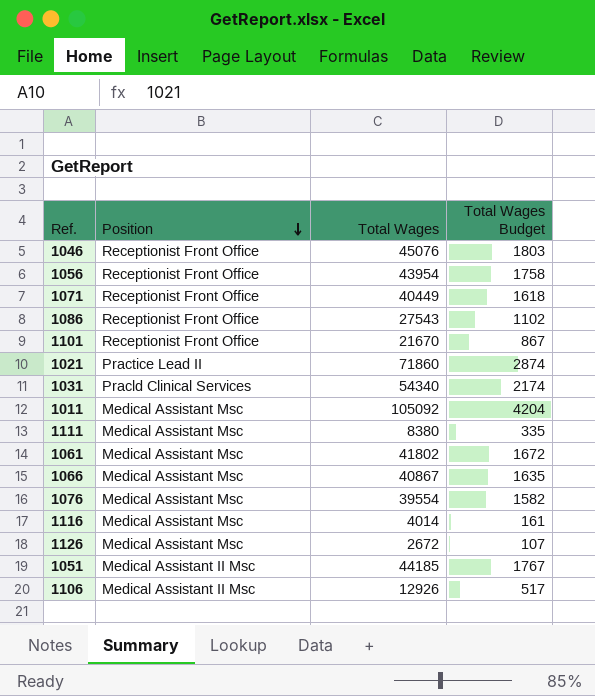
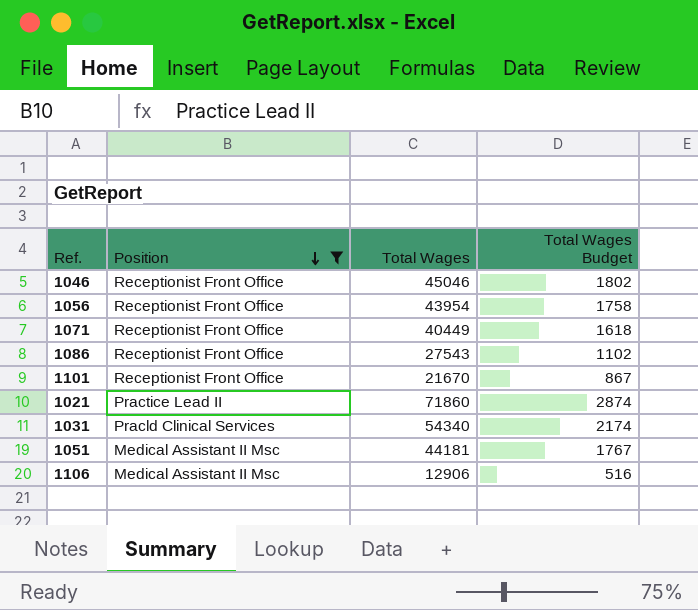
filter: none -> Position != Medical Assistant Msc
1046 | Total Wages: 45076 -> 45046
1046 | Total Wages Budget: 1803 -> 1802
1051 | Total Wages: 44185 -> 44181
1106 | Total Wages: 12926 -> 12906
1106 | Total Wages Budget: 517 -> 516

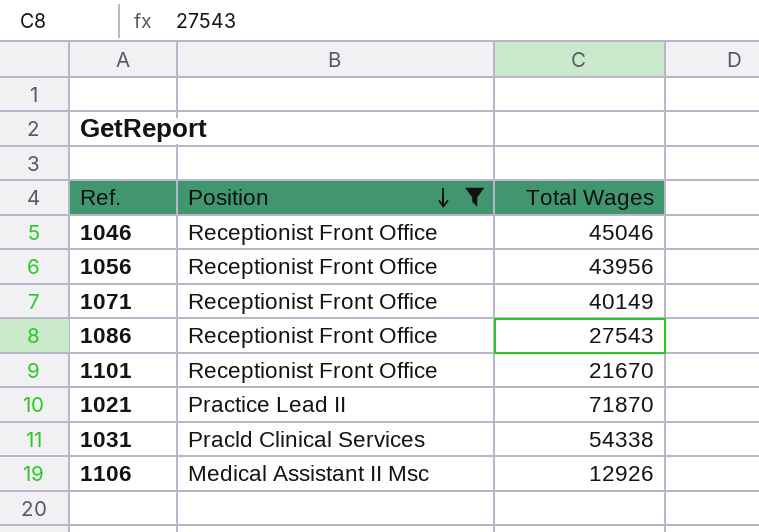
column Total Wages Budget | formula: [Total Wages] * 0.04 -> none
row 1051: Medical Assistant II Msc | 44181 | 1767 -> none
1056 | Total Wages: 43954 -> 43956
1071 | Total Wages: 40449 -> 40149
1021 | Total Wages: 71860 -> 71870
1031 | Total Wages: 54340 -> 54338
1106 | Total Wages: 12906 -> 12926

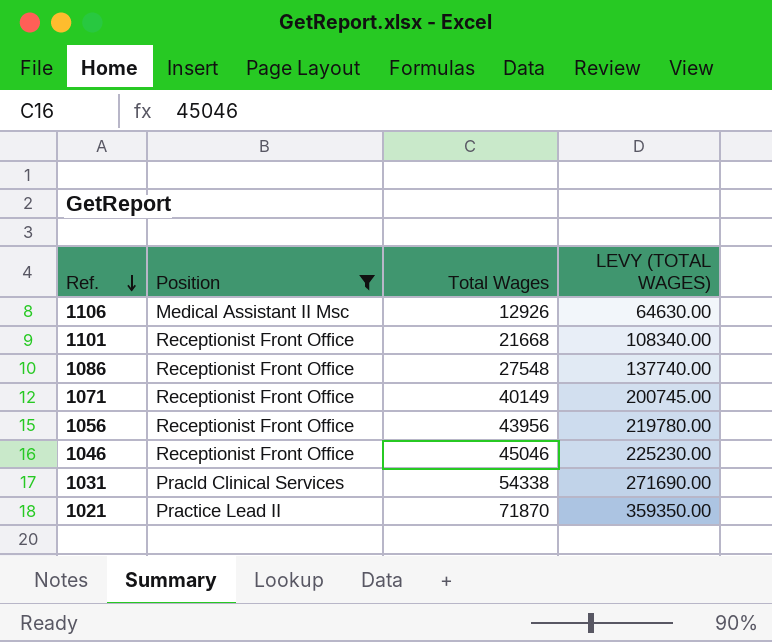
row order: Position descending -> Ref. descending
column LEVY (TOTAL WAGES) | formula: none -> [Total Wages] * 5
1101 | Total Wages: 21670 -> 21668
1086 | Total Wages: 27543 -> 27548

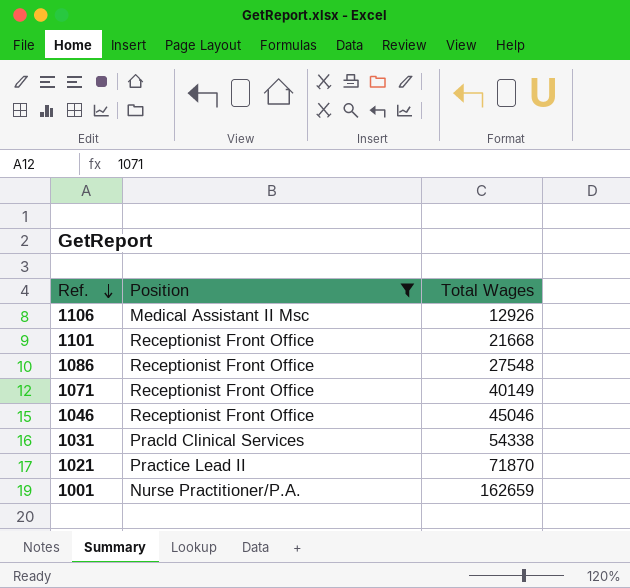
column LEVY (TOTAL WAGES) | formula: [Total Wages] * 5 -> none
row 1056: Receptionist Front Office | 43956 | 219780.00 -> none
row 1001: none -> Nurse Practitioner/P.A. | 162659

